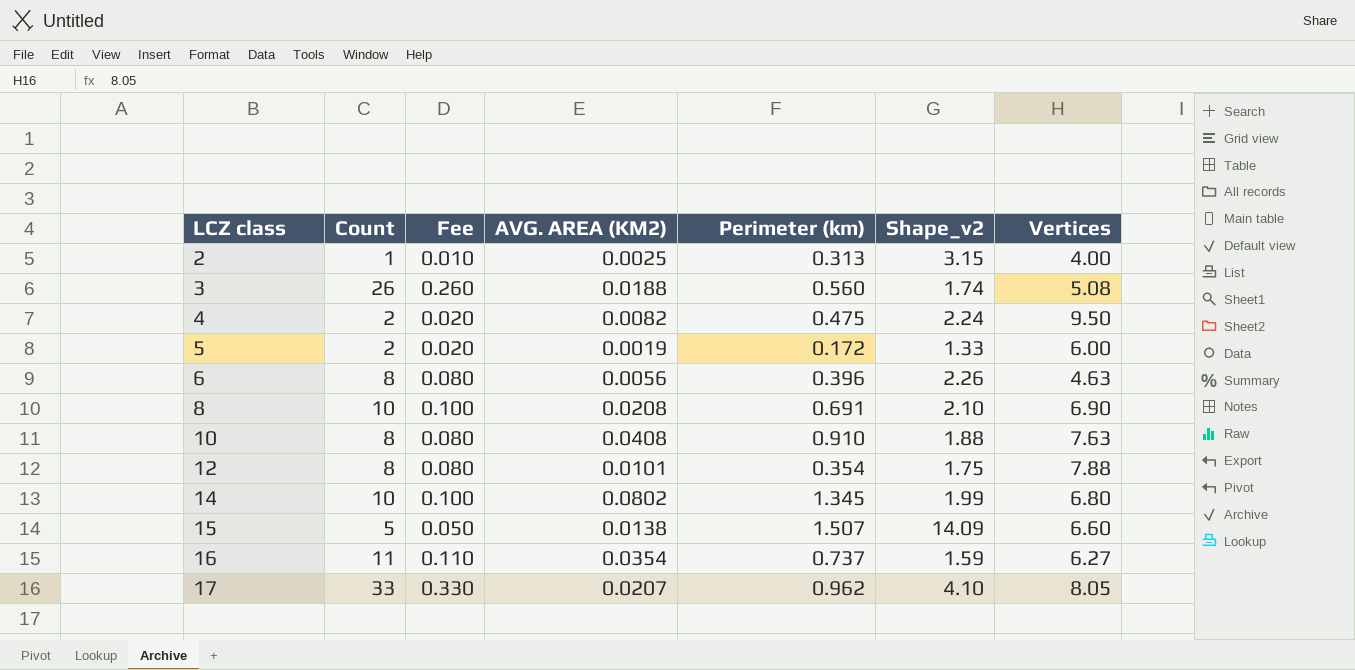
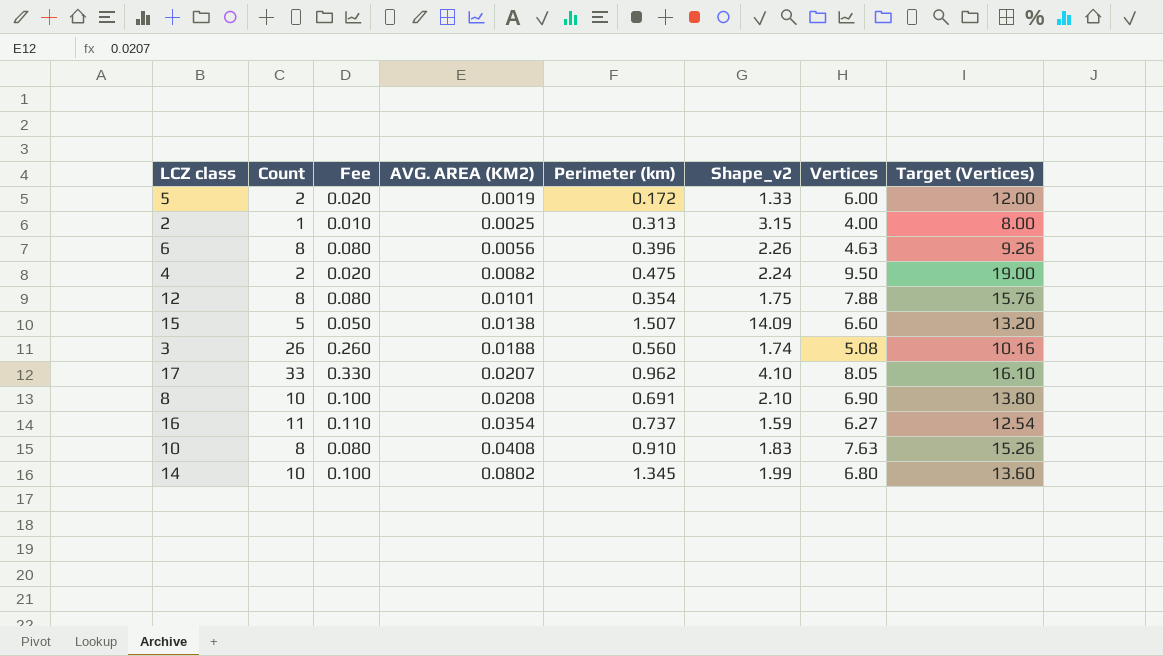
row order: LCZ class ascending -> AVG. AREA (KM2) ascending
column Target (Vertices) | formula: none -> [Vertices] * 2
10 | Shape_v2: 1.88 -> 1.83

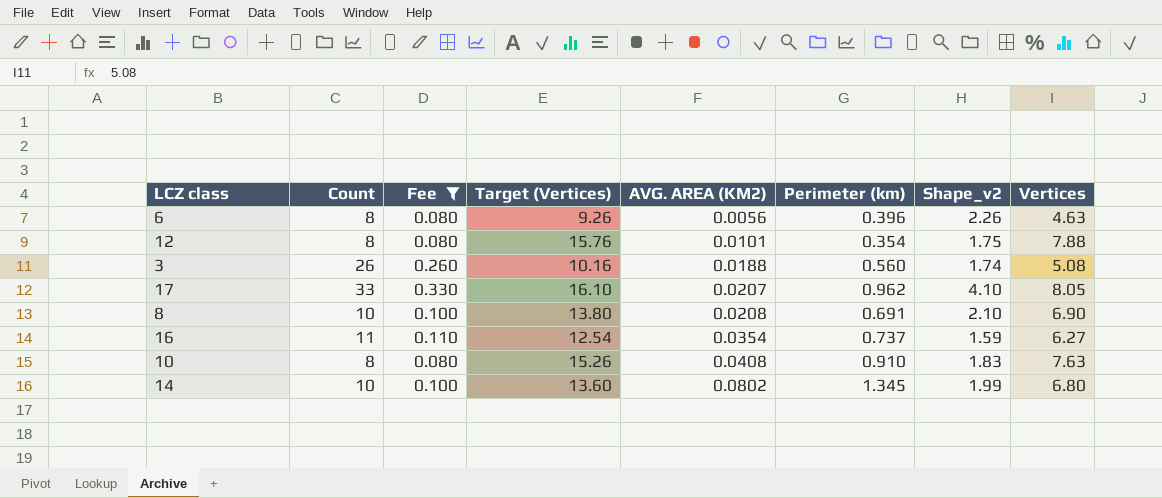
filter: none -> Fee >= 0.080
column Target (Vertices) | position: 8 -> 4

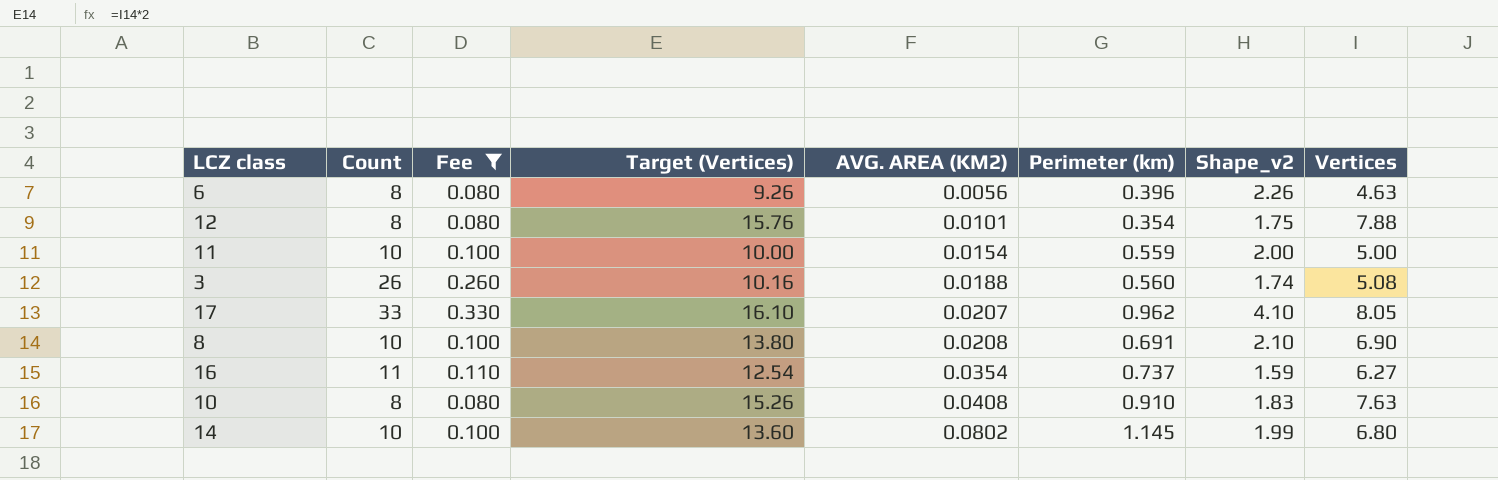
row 11: none -> 10 | 0.100 | 10.00 | 0.0154 | 0.559 | 2.00 | 5.00
14 | Perimeter (km): 1.345 -> 1.145

